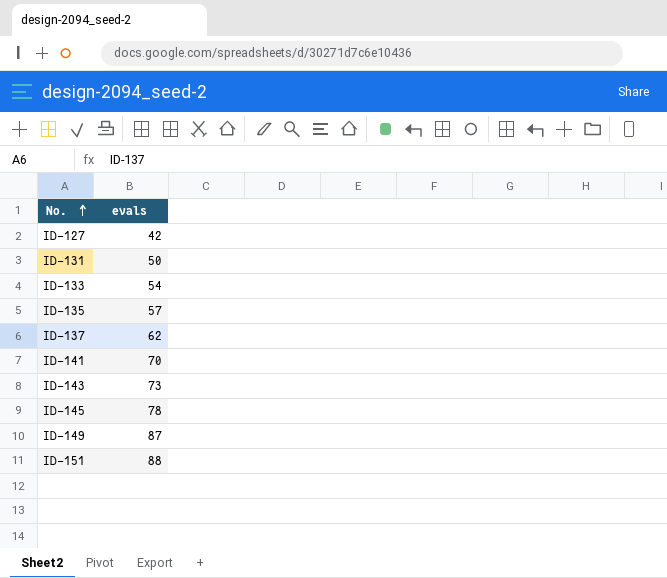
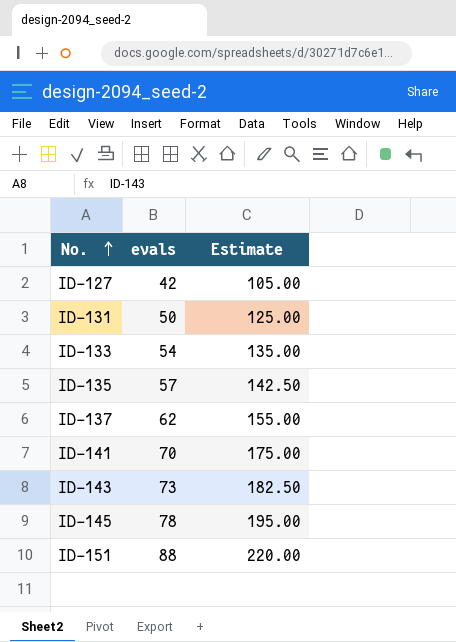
column Estimate | formula: none -> [evals] * 2.5
row ID-149: 87 -> none

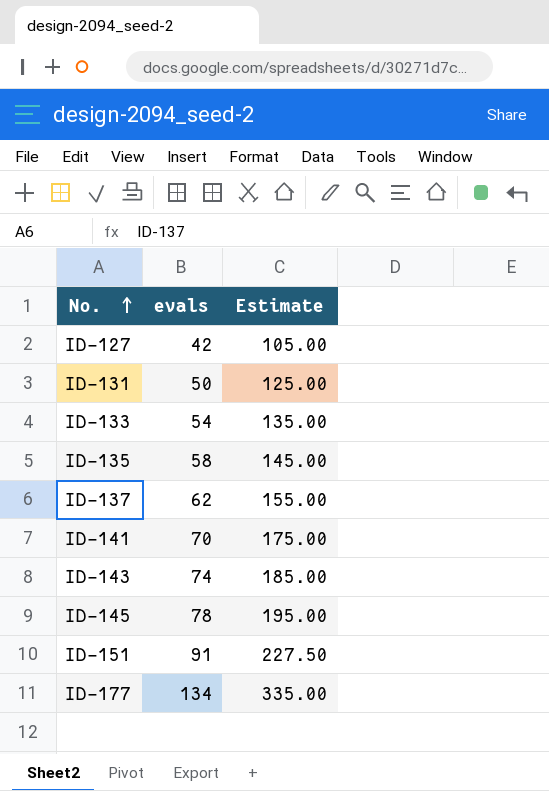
ID-135 | evals: 57 -> 58
ID-135 | Estimate: 142.50 -> 145.00
ID-143 | evals: 73 -> 74
ID-143 | Estimate: 182.50 -> 185.00
ID-151 | evals: 88 -> 91
ID-151 | Estimate: 220.00 -> 227.50
row ID-177: none -> 134 | 335.00

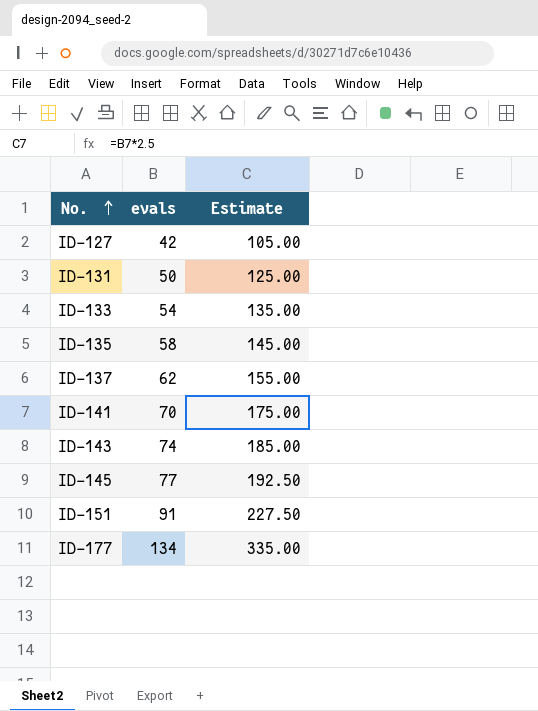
ID-145 | evals: 78 -> 77
ID-145 | Estimate: 195.00 -> 192.50

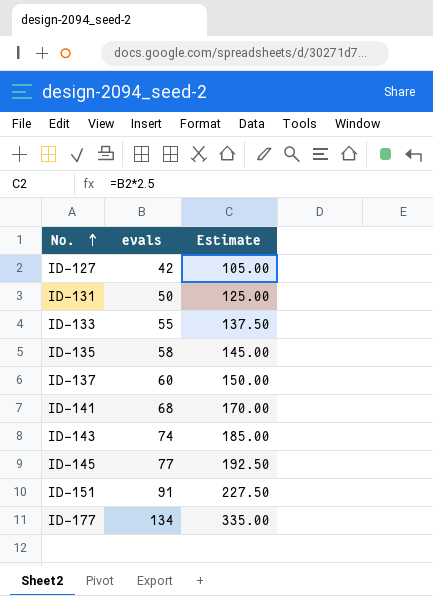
ID-133 | evals: 54 -> 55
ID-133 | Estimate: 135.00 -> 137.50
ID-137 | evals: 62 -> 60
ID-137 | Estimate: 155.00 -> 150.00
ID-141 | evals: 70 -> 68
ID-141 | Estimate: 175.00 -> 170.00

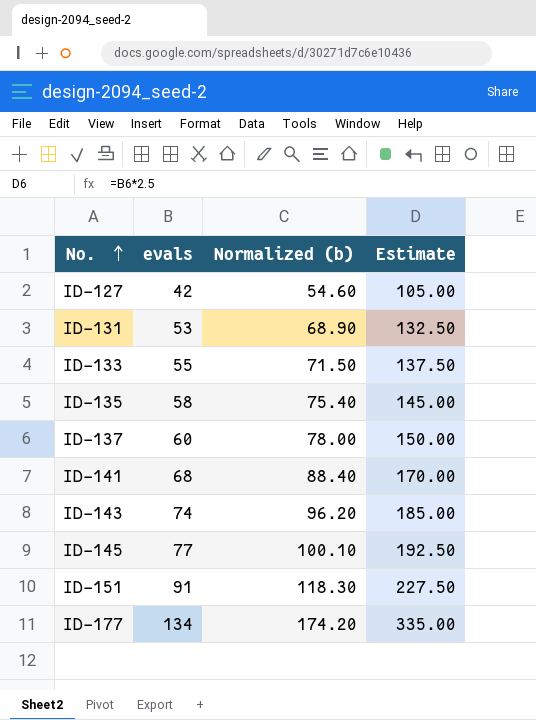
column Normalized (b) | formula: none -> [evals] * 1.3
ID-131 | evals: 50 -> 53
ID-131 | Estimate: 125.00 -> 132.50

